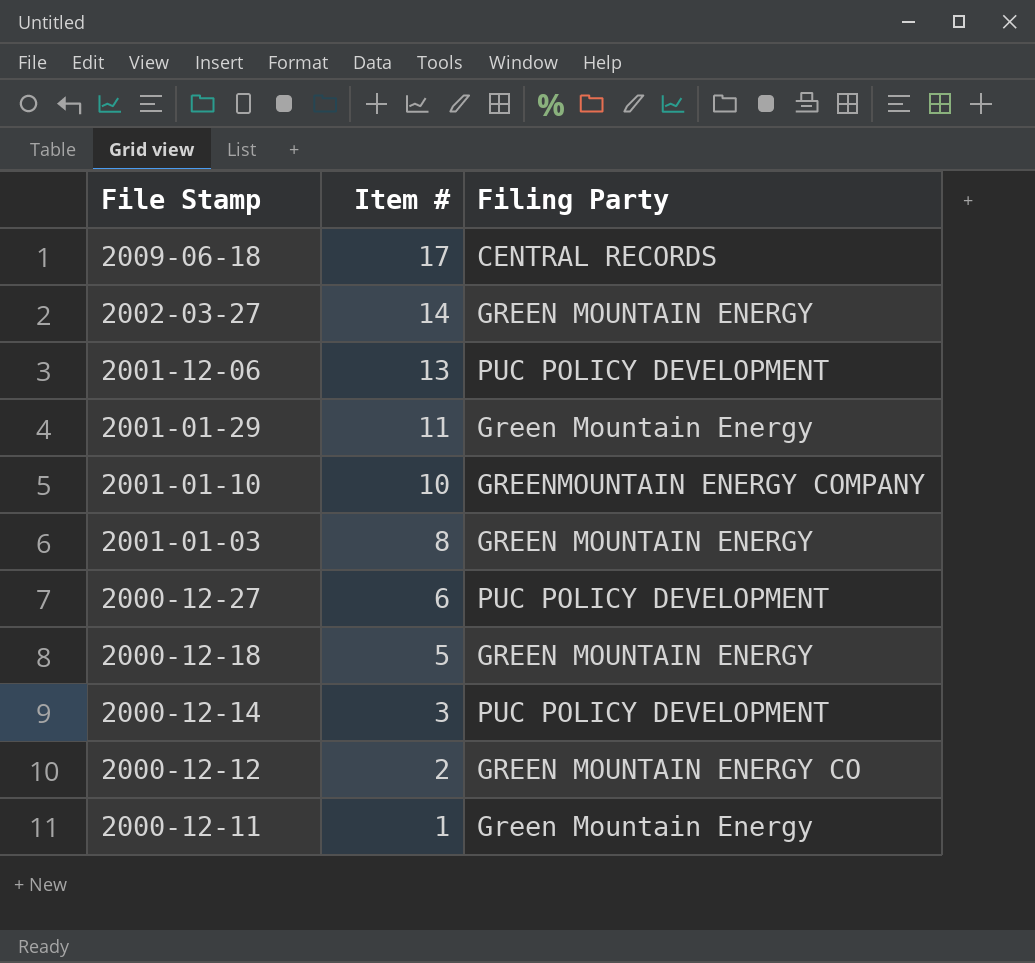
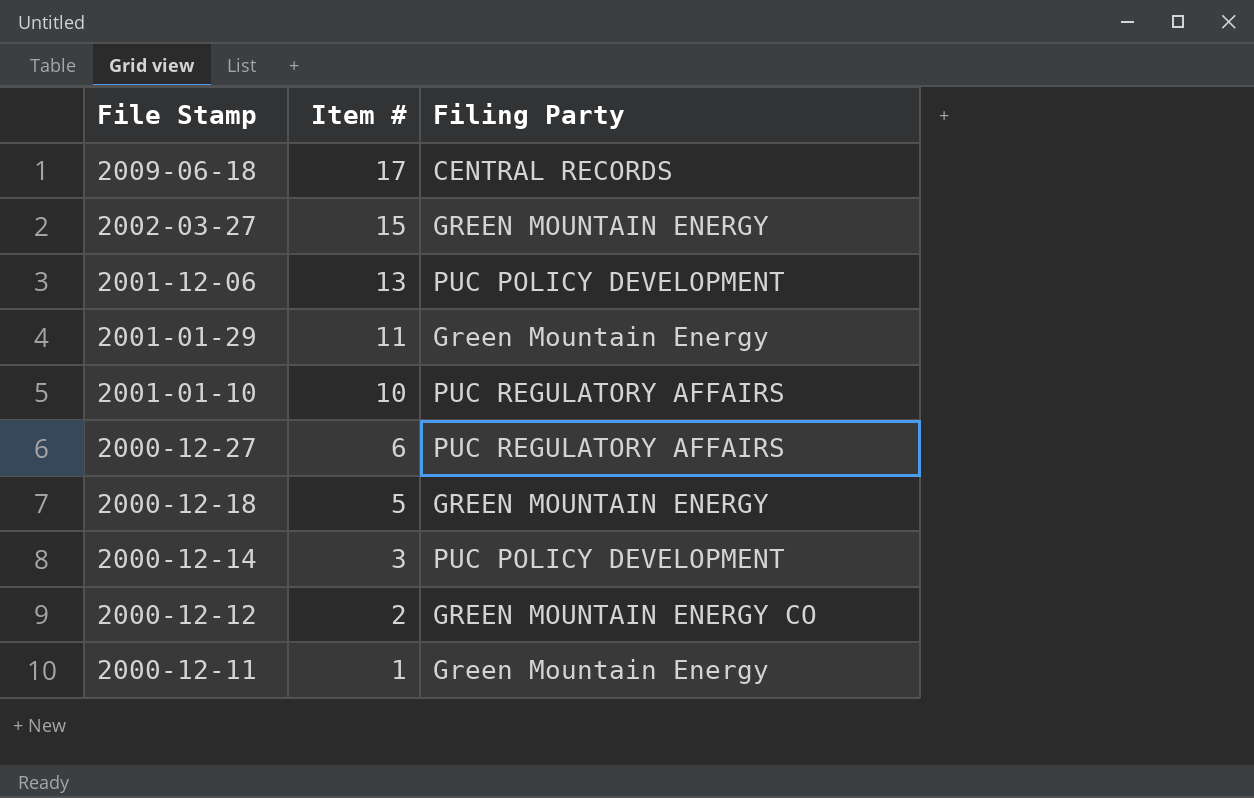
row 2001-01-03: 8 | GREEN MOUNTAIN ENERGY -> none
2002-03-27 | Item #: 14 -> 15
2001-01-10 | Filing Party: GREENMOUNTAIN ENERGY COMPANY -> PUC REGULATORY AFFAIRS
2000-12-27 | Filing Party: PUC POLICY DEVELOPMENT -> PUC REGULATORY AFFAIRS

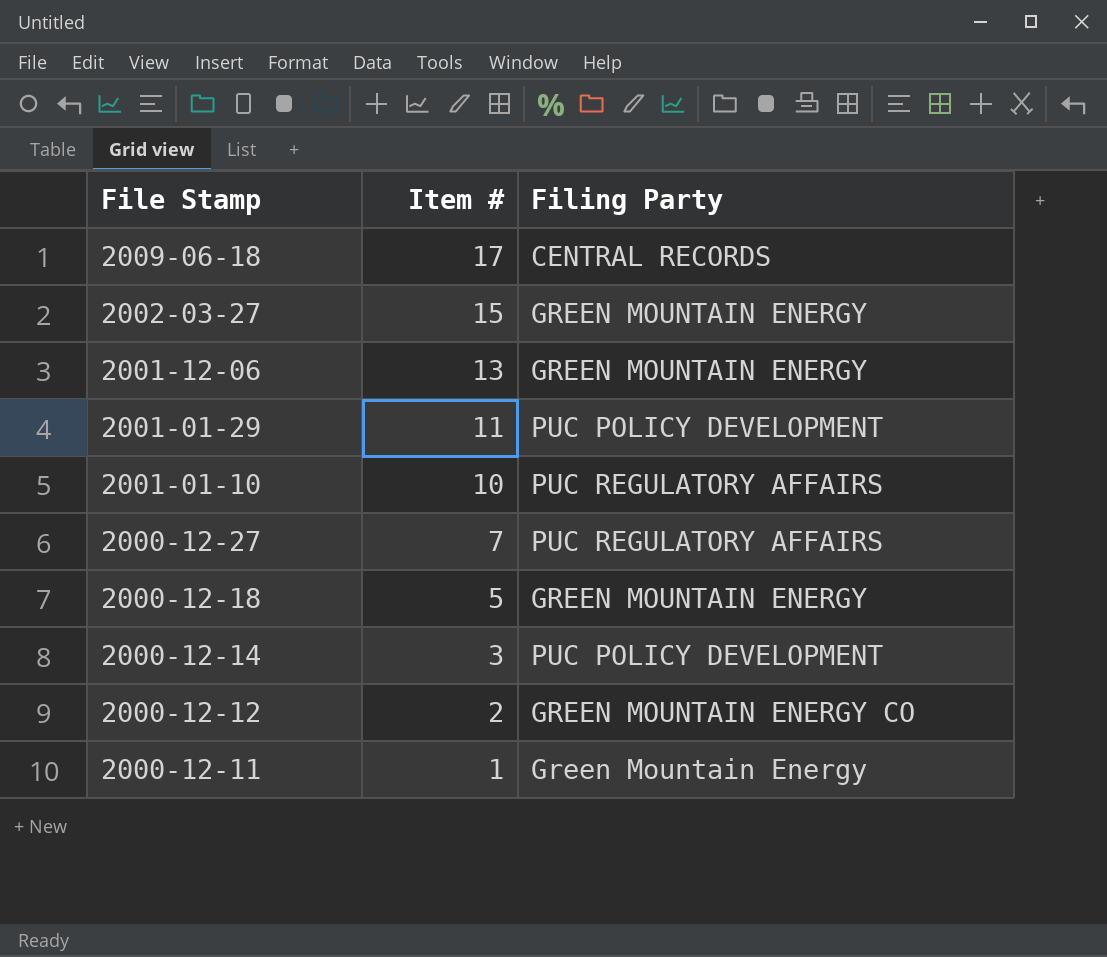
2001-12-06 | Filing Party: PUC POLICY DEVELOPMENT -> GREEN MOUNTAIN ENERGY
2001-01-29 | Filing Party: Green Mountain Energy -> PUC POLICY DEVELOPMENT
2000-12-27 | Item #: 6 -> 7

